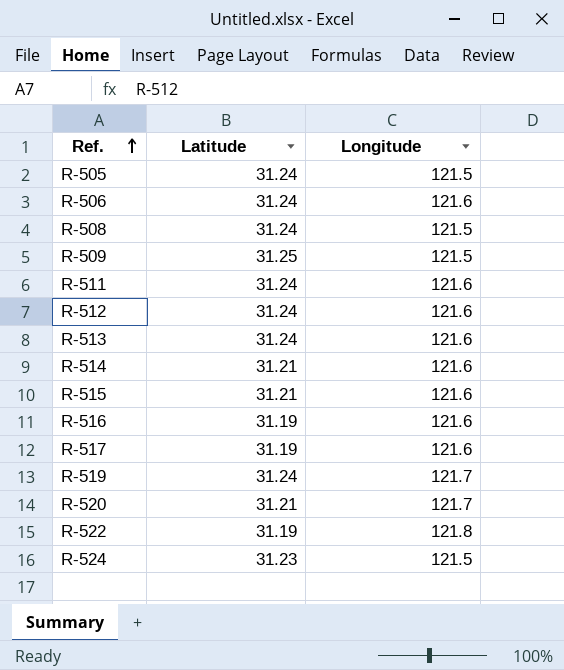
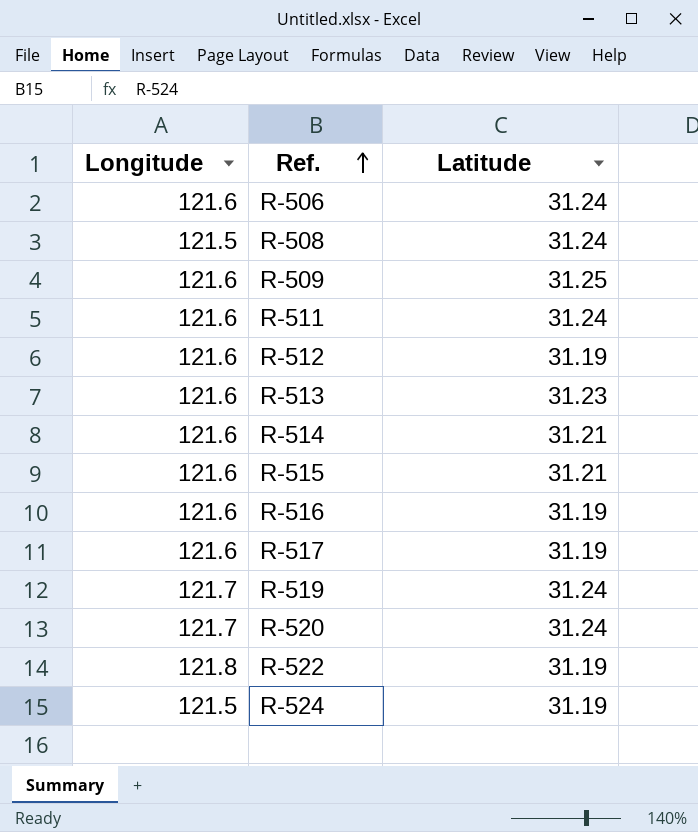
column Longitude | position: 3 -> 1
row R-505: 31.24 | 121.5 -> none
R-509 | Longitude: 121.5 -> 121.6
R-512 | Latitude: 31.24 -> 31.19
R-513 | Latitude: 31.24 -> 31.23
R-520 | Latitude: 31.21 -> 31.24
R-524 | Latitude: 31.23 -> 31.19

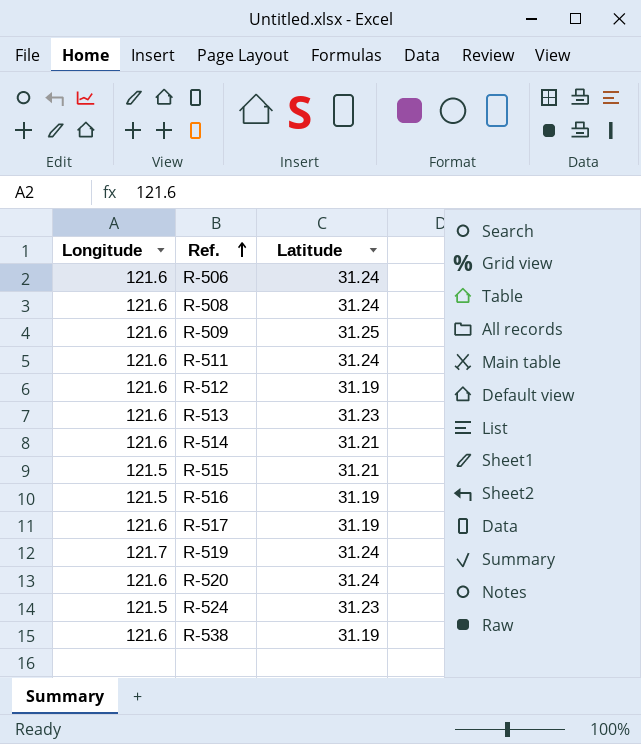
row R-522: 121.8 | 31.19 -> none
R-508 | Longitude: 121.5 -> 121.6
R-515 | Longitude: 121.6 -> 121.5
R-516 | Longitude: 121.6 -> 121.5
R-520 | Longitude: 121.7 -> 121.6
R-524 | Latitude: 31.19 -> 31.23
row R-538: none -> 121.6 | 31.19

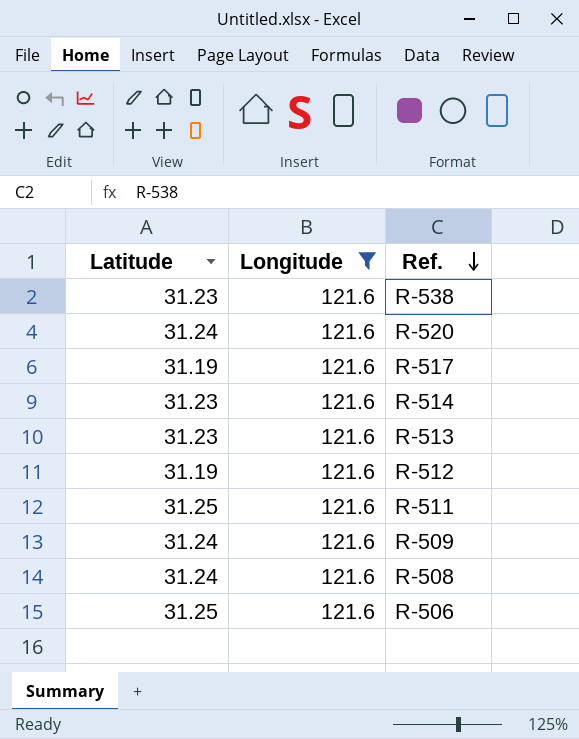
filter: none -> Longitude = 121.6
row order: Ref. ascending -> Ref. descending
column Latitude | position: 3 -> 1
R-538 | Latitude: 31.19 -> 31.23
R-514 | Latitude: 31.21 -> 31.23
R-511 | Latitude: 31.24 -> 31.25
R-509 | Latitude: 31.25 -> 31.24
R-506 | Latitude: 31.24 -> 31.25

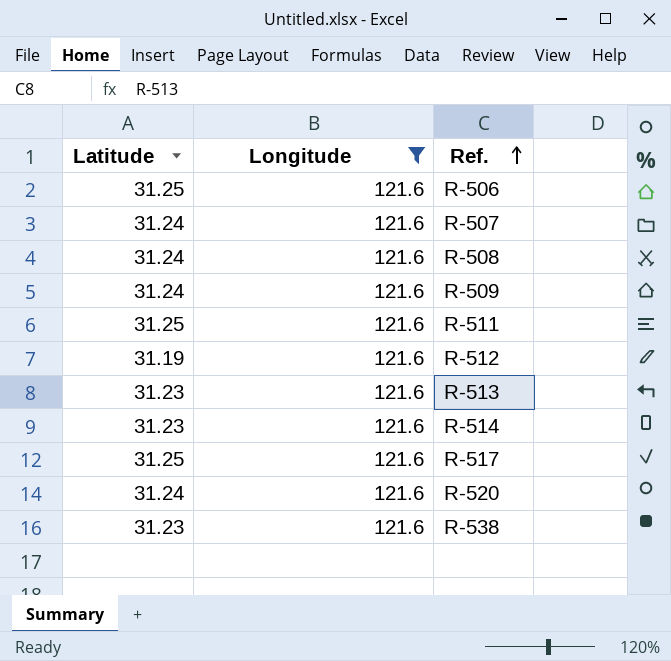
row order: Ref. descending -> Ref. ascending
row R-507: none -> 31.24 | 121.6
R-517 | Latitude: 31.19 -> 31.25

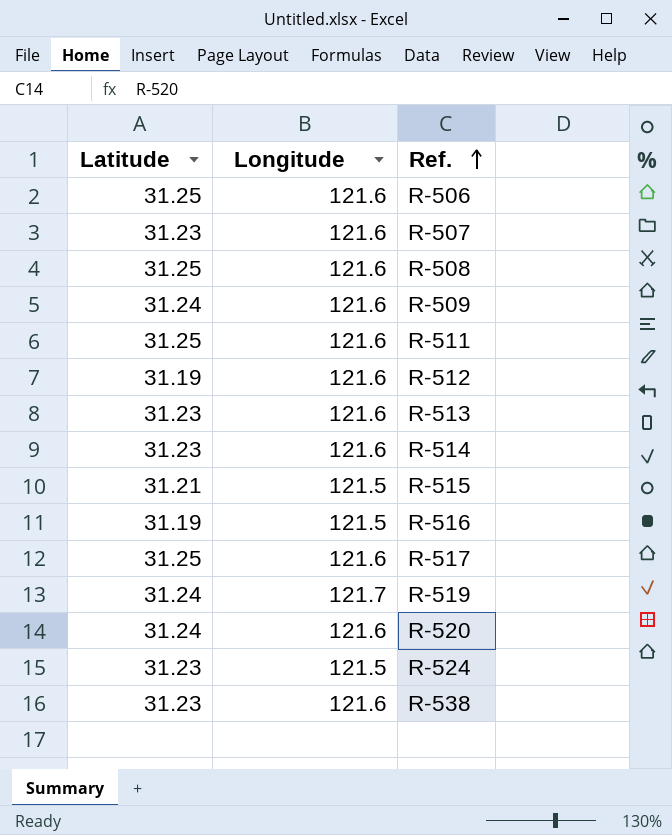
filter: Longitude = 121.6 -> none
R-507 | Latitude: 31.24 -> 31.23
R-508 | Latitude: 31.24 -> 31.25

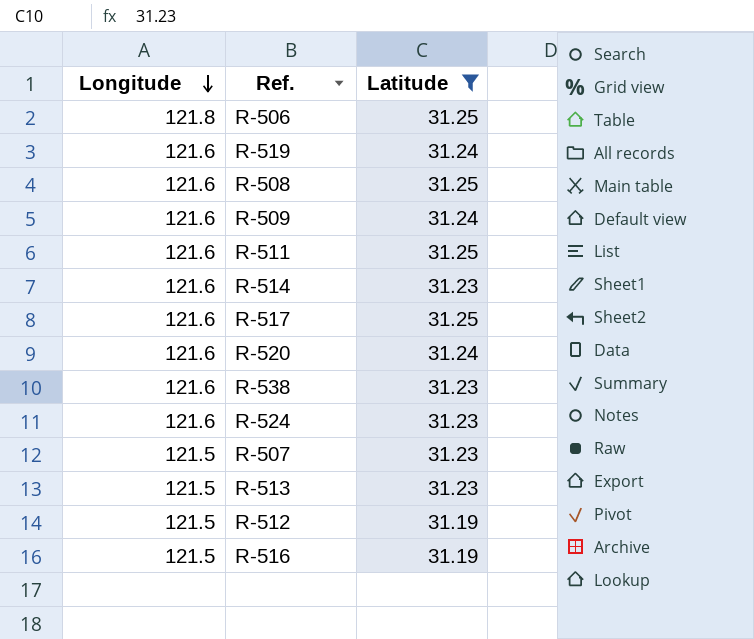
filter: none -> Latitude != 31.21
row order: Ref. ascending -> Longitude descending
column Latitude | position: 1 -> 3
R-506 | Longitude: 121.6 -> 121.8
R-519 | Longitude: 121.7 -> 121.6
R-524 | Longitude: 121.5 -> 121.6
R-507 | Longitude: 121.6 -> 121.5
R-513 | Longitude: 121.6 -> 121.5
R-512 | Longitude: 121.6 -> 121.5

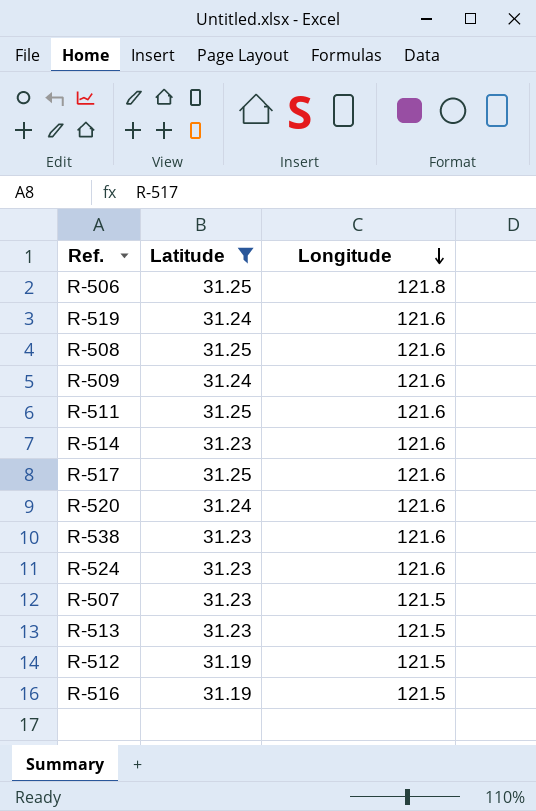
column Longitude | position: 1 -> 3

